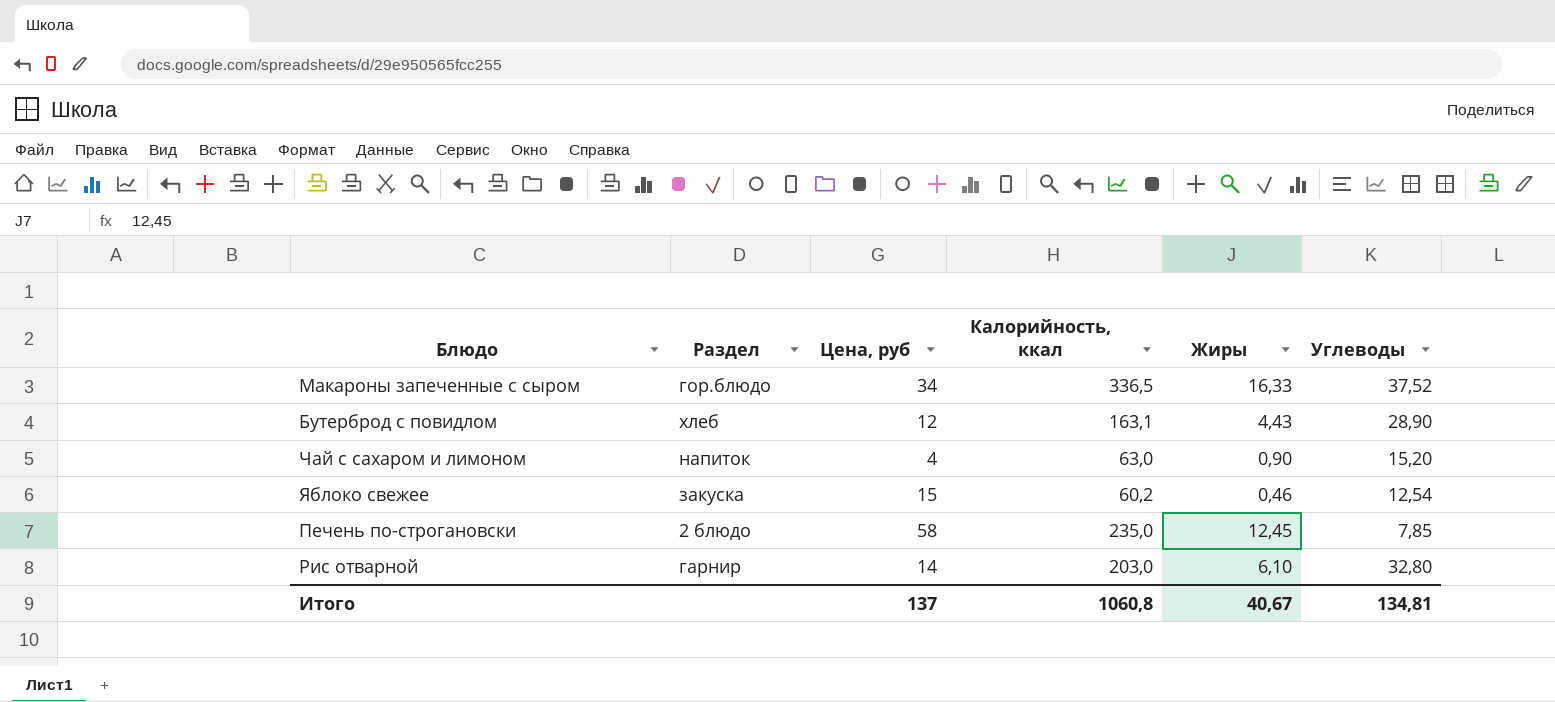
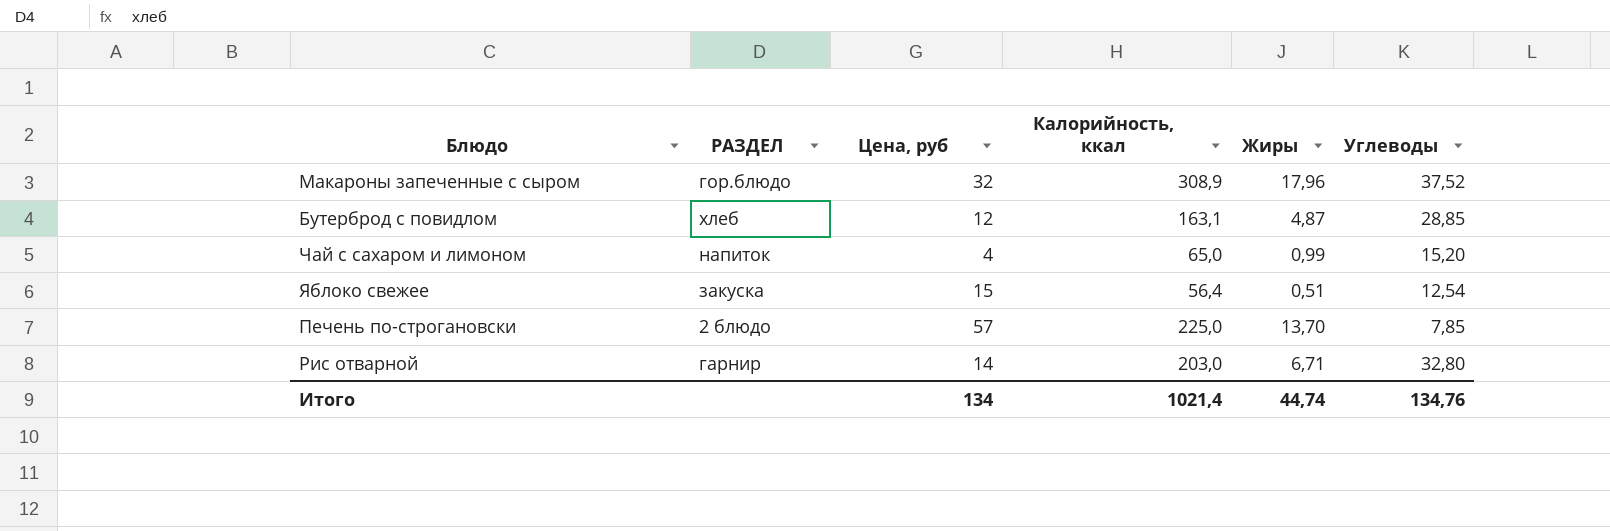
column name: Раздел -> РАЗДЕЛ
Макароны запеченные с сыром | Цена, руб: 34 -> 32
Макароны запеченные с сыром | Калорийность, ккал: 336,5 -> 308,9
Макароны запеченные с сыром | Жиры: 16,33 -> 17,96
Бутерброд с повидлом | Жиры: 4,43 -> 4,87
Бутерброд с повидлом | Углеводы: 28,90 -> 28,85
Чай с сахаром и лимоном | Калорийность, ккал: 63,0 -> 65,0
Чай с сахаром и лимоном | Жиры: 0,90 -> 0,99
Яблоко свежее | Калорийность, ккал: 60,2 -> 56,4
Яблоко свежее | Жиры: 0,46 -> 0,51
Печень по-строгановски | Цена, руб: 58 -> 57
Печень по-строгановски | Калорийность, ккал: 235,0 -> 225,0
Печень по-строгановски | Жиры: 12,45 -> 13,70
Рис отварной | Жиры: 6,10 -> 6,71
Итого | Цена, руб: 137 -> 134
Итого | Калорийность, ккал: 1060,8 -> 1021,4
Итого | Жиры: 40,67 -> 44,74
Итого | Углеводы: 134,81 -> 134,76

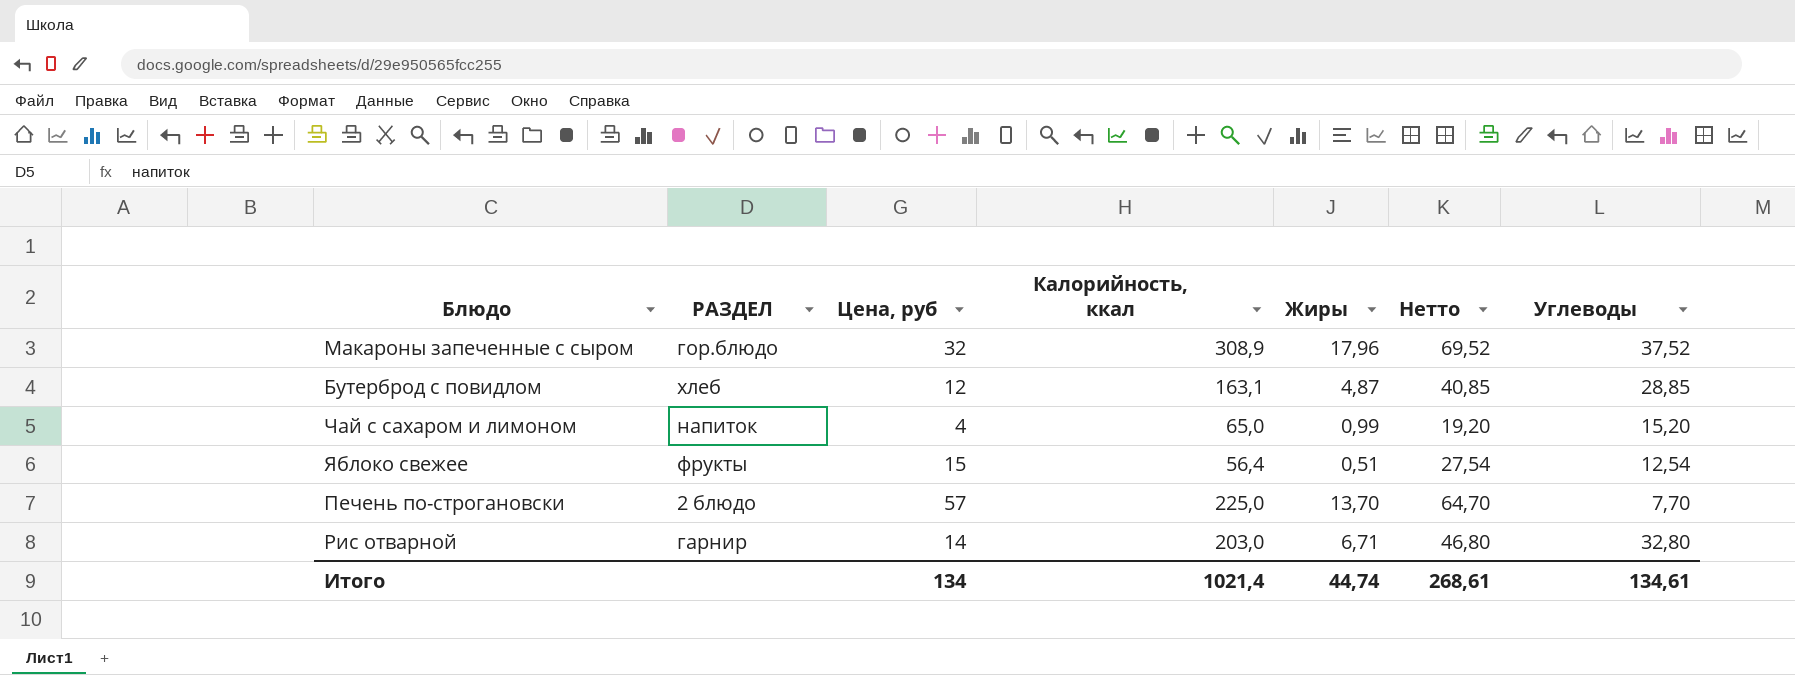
column Нетто | formula: none -> [Цена, руб] + [Углеводы]
Яблоко свежее | РАЗДЕЛ: закуска -> фрукты
Печень по-строгановски | Углеводы: 7,85 -> 7,70
Итого | Углеводы: 134,76 -> 134,61

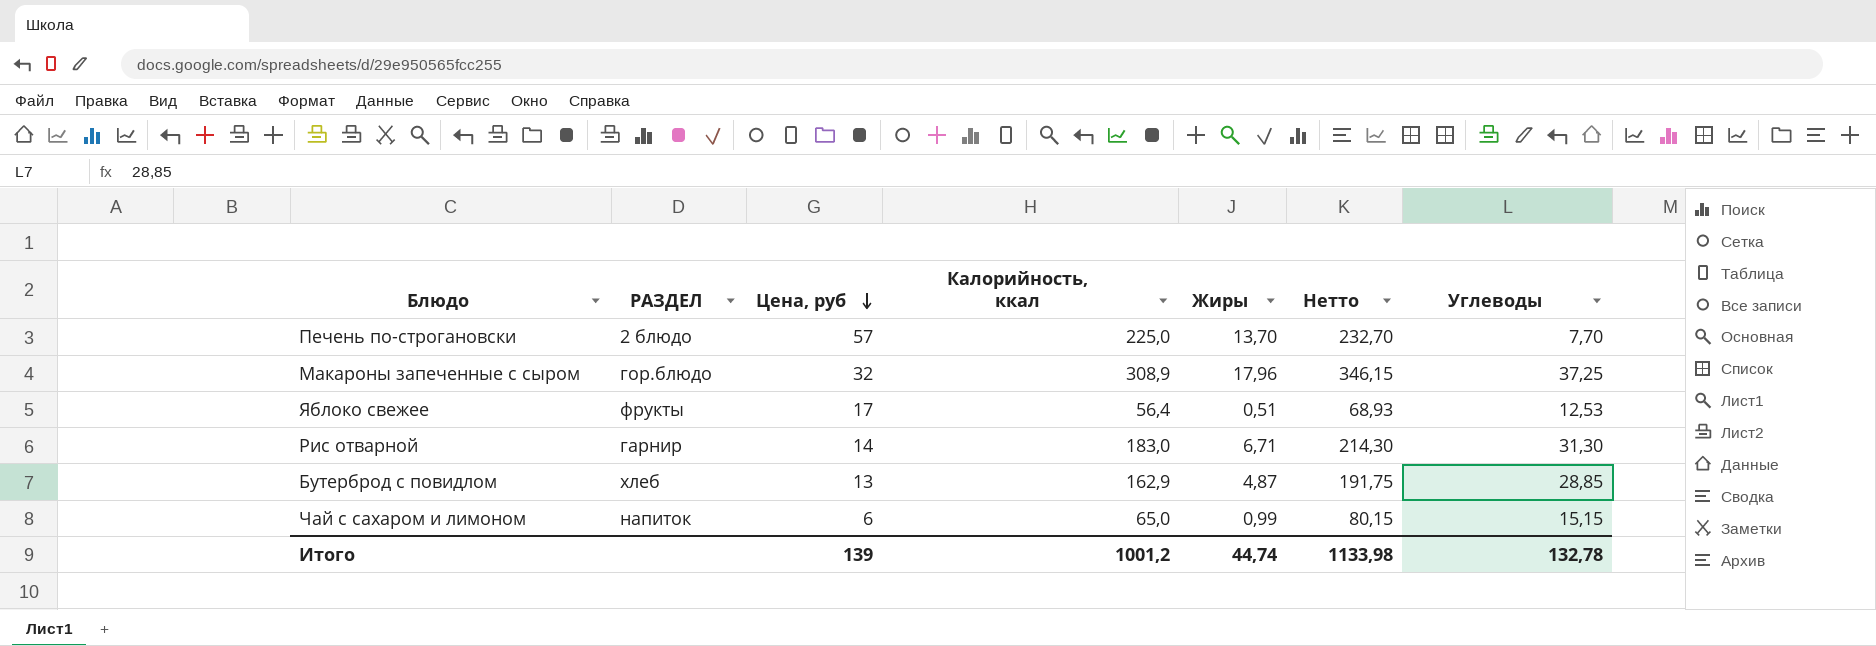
row order: none -> Цена, руб descending
column Нетто | formula: [Цена, руб] + [Углеводы] -> [Калорийность, ккал] + [Углеводы]
Макароны запеченные с сыром | Углеводы: 37,52 -> 37,25
Яблоко свежее | Цена, руб: 15 -> 17
Яблоко свежее | Углеводы: 12,54 -> 12,53
Рис отварной | Калорийность, ккал: 203,0 -> 183,0
Рис отварной | Углеводы: 32,80 -> 31,30
Бутерброд с повидлом | Цена, руб: 12 -> 13
Бутерброд с повидлом | Калорийность, ккал: 163,1 -> 162,9
Чай с сахаром и лимоном | Цена, руб: 4 -> 6
Чай с сахаром и лимоном | Углеводы: 15,20 -> 15,15
Итого | Цена, руб: 134 -> 139
Итого | Калорийность, ккал: 1021,4 -> 1001,2
Итого | Нетто: 268,61 -> 1133,98
Итого | Углеводы: 134,61 -> 132,78

